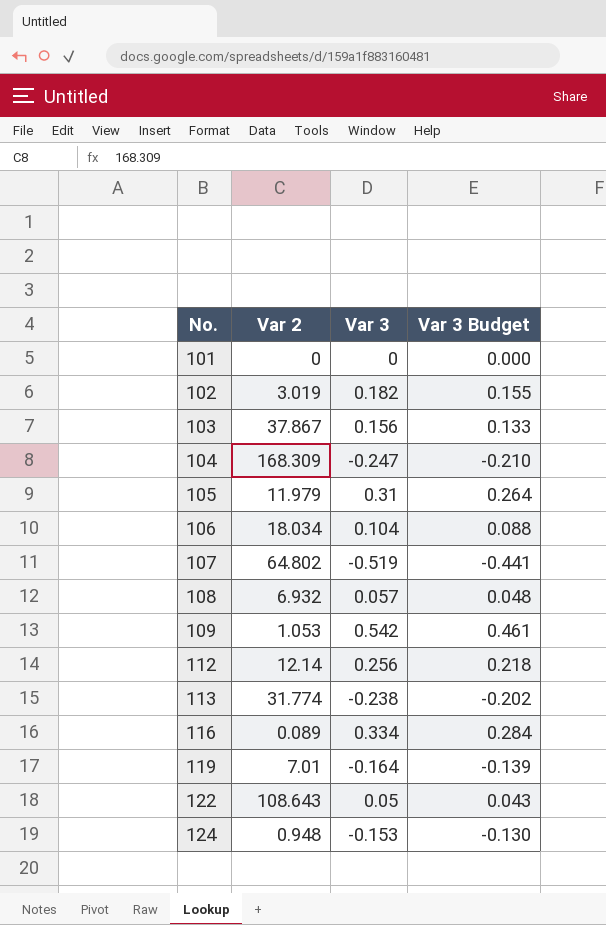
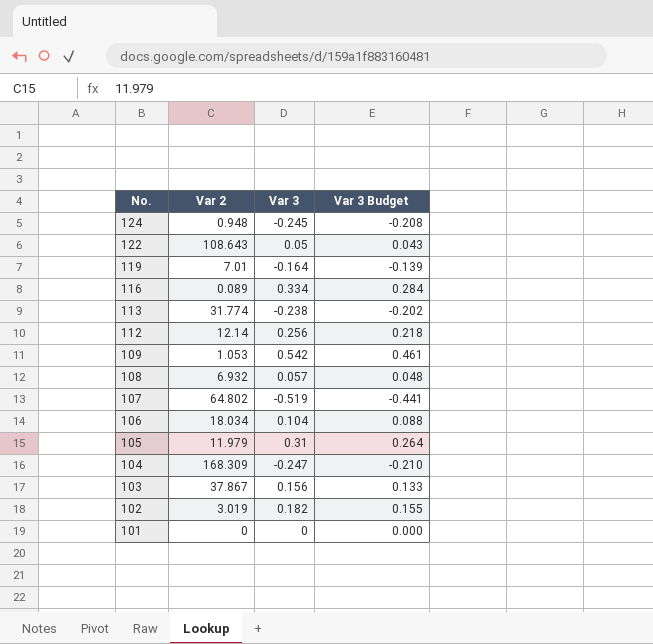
row order: No. ascending -> No. descending
124 | Var 3: -0.153 -> -0.245
124 | Var 3 Budget: -0.130 -> -0.208

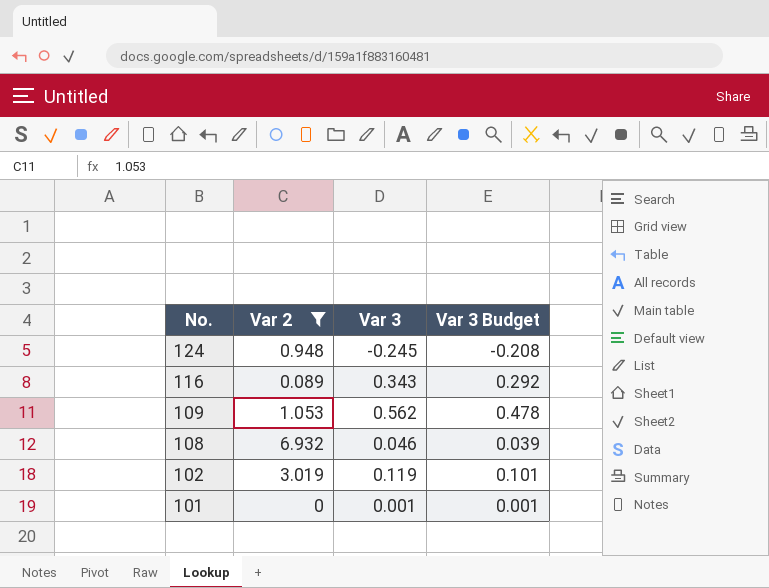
filter: none -> Var 2 <= 6.932
116 | Var 3: 0.334 -> 0.343
116 | Var 3 Budget: 0.284 -> 0.292
109 | Var 3: 0.542 -> 0.562
109 | Var 3 Budget: 0.461 -> 0.478
108 | Var 3: 0.057 -> 0.046
108 | Var 3 Budget: 0.048 -> 0.039
102 | Var 3: 0.182 -> 0.119
102 | Var 3 Budget: 0.155 -> 0.101
101 | Var 3: 0 -> 0.001
101 | Var 3 Budget: 0.000 -> 0.001

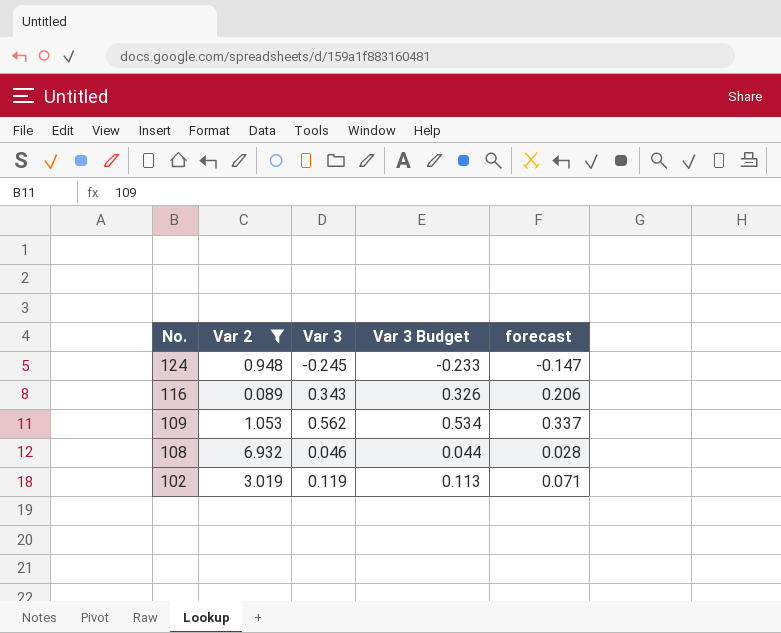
column Var 3 Budget | formula: [Var 3] * 0.85 -> [Var 3] * 0.95
column forecast | formula: none -> [Var 3] * 0.6
row 101: 0 | 0.001 | 0.001 -> none

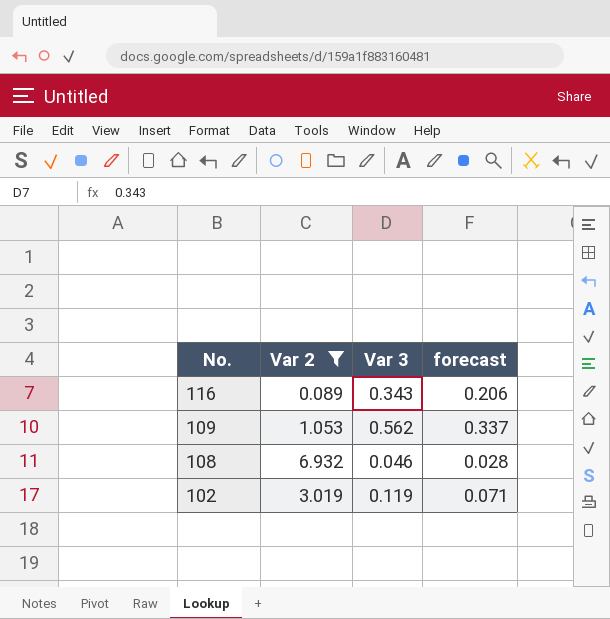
column Var 3 Budget | formula: [Var 3] * 0.95 -> none
row 124: 0.948 | -0.245 | -0.233 | -0.147 -> none

